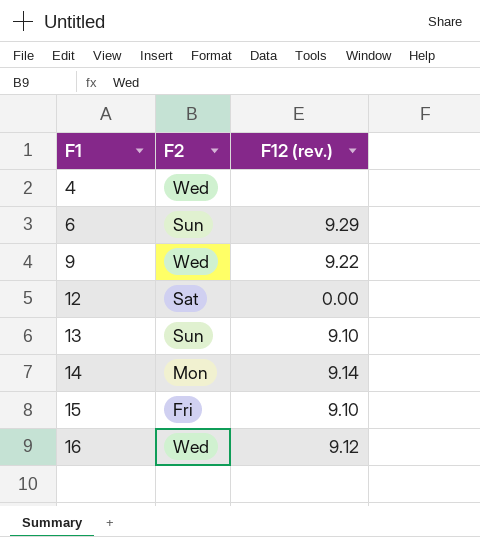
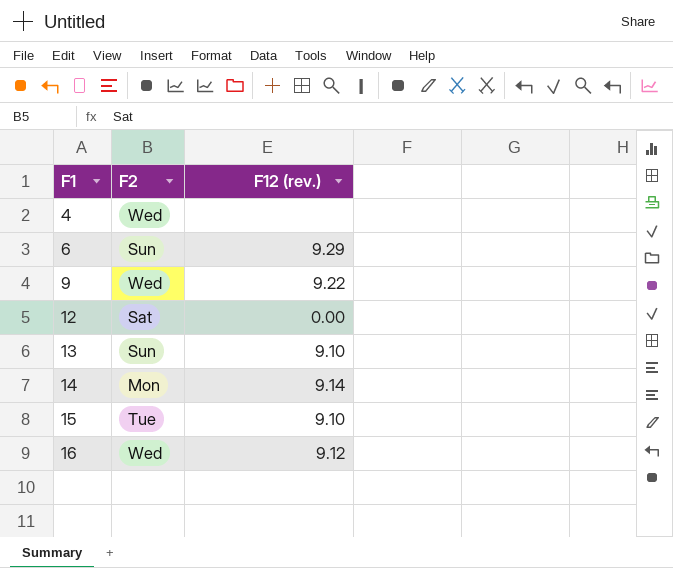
15 | F2: Fri -> Tue

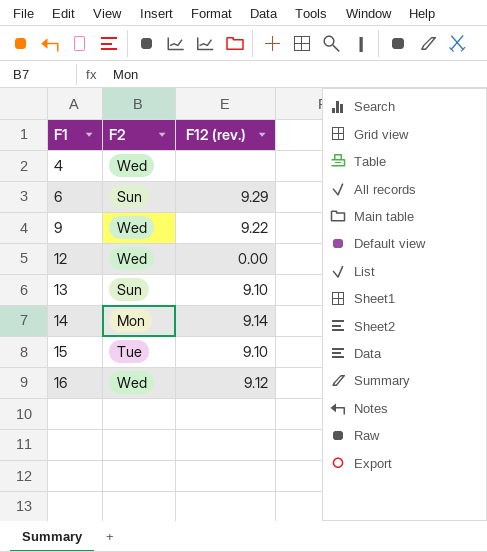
12 | F2: Sat -> Wed

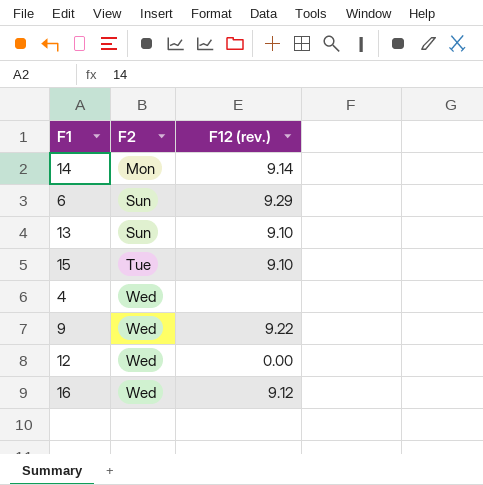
row order: F1 ascending -> F2 ascending

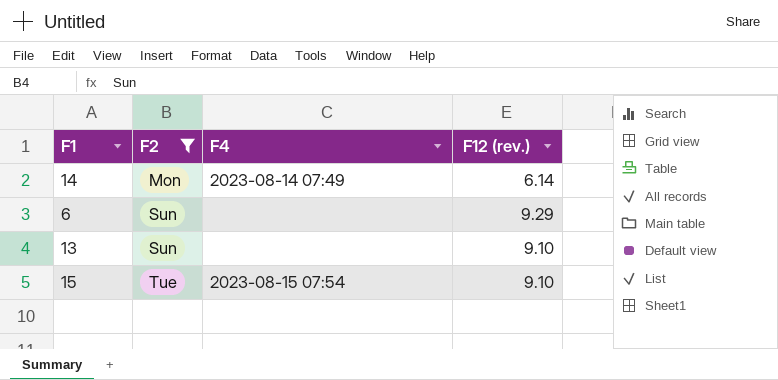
filter: none -> F2 != Wed
column F4 | position: none -> 3
14 | F12 (rev.): 9.14 -> 6.14

